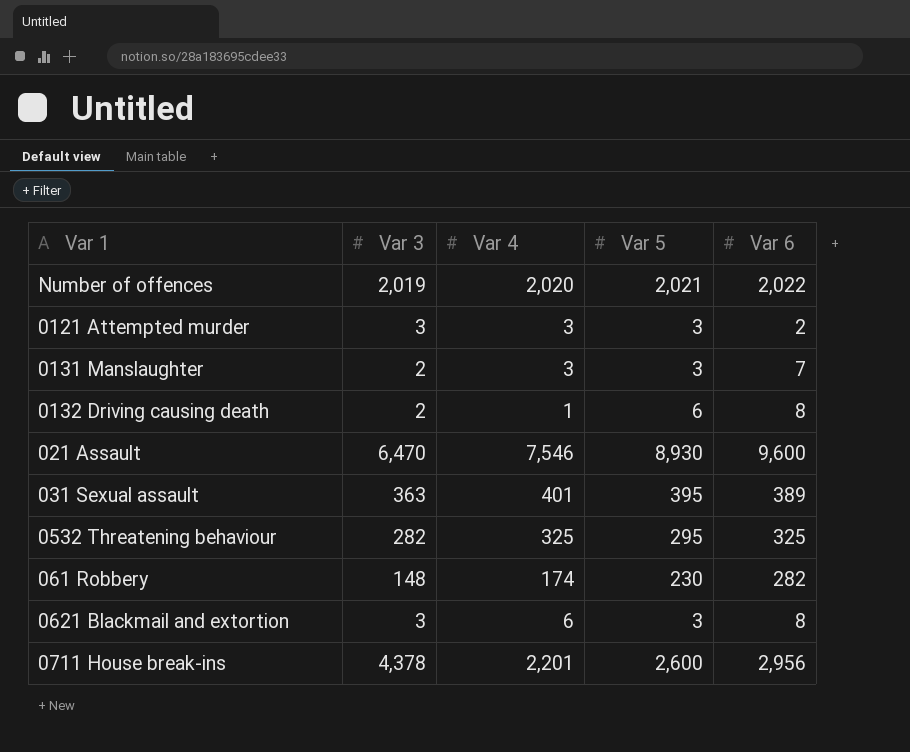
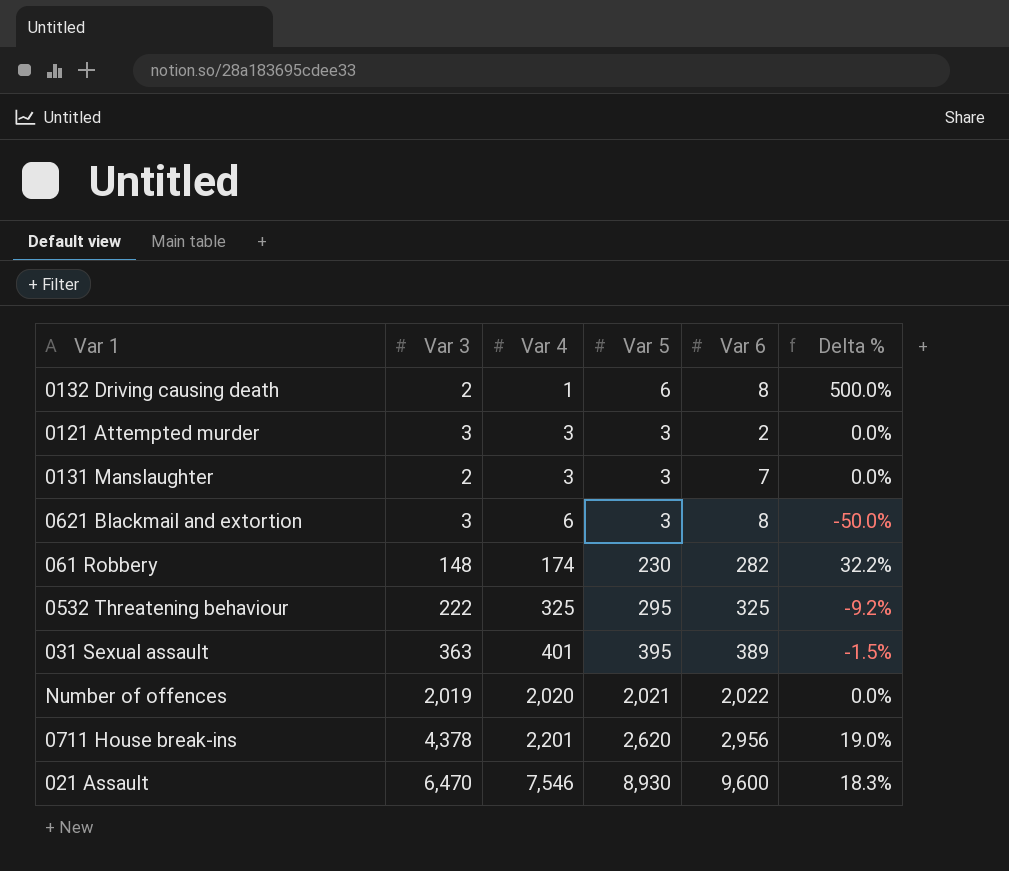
row order: none -> Var 4 ascending
column Delta % | formula: none -> ([Var 5] - [Var 4]) / [Var 4]
0532 Threatening behaviour | Var 3: 282 -> 222
0711 House break-ins | Var 5: 2,600 -> 2,620

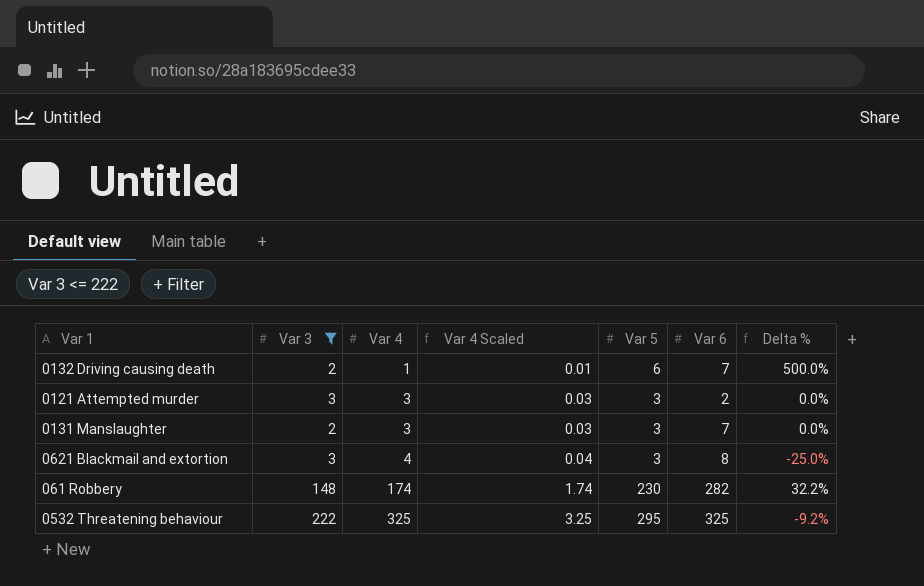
filter: none -> Var 3 <= 222
column Var 4 Scaled | formula: none -> [Var 4] * 0.01
0132 Driving causing death | Var 6: 8 -> 7
0621 Blackmail and extortion | Var 4: 6 -> 4
0621 Blackmail and extortion | Delta %: -50.0% -> -25.0%

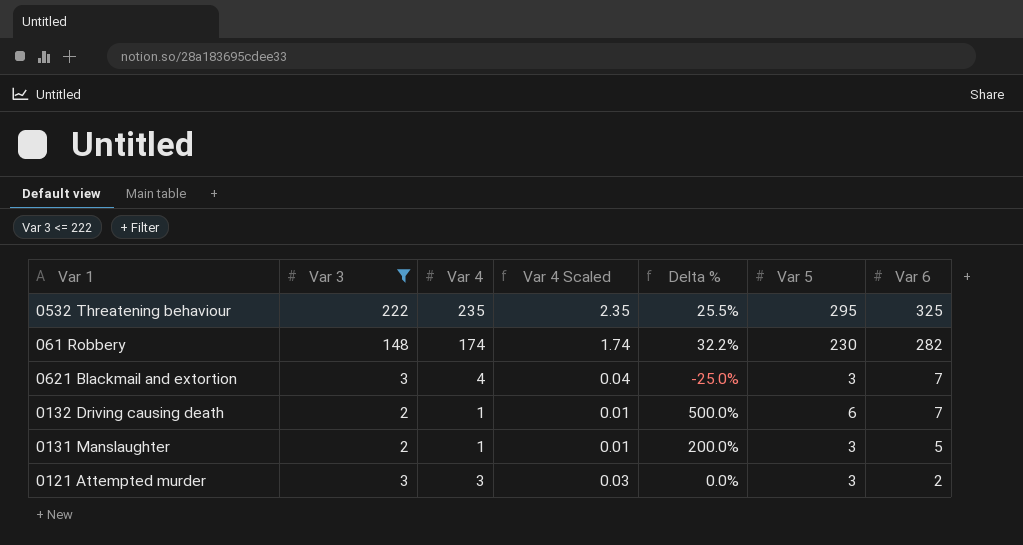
row order: Var 4 ascending -> Var 6 descending
column Delta % | position: 7 -> 5
0532 Threatening behaviour | Var 4: 325 -> 235
0532 Threatening behaviour | Var 4 Scaled: 3.25 -> 2.35
0532 Threatening behaviour | Delta %: -9.2% -> 25.5%
0621 Blackmail and extortion | Var 6: 8 -> 7
0131 Manslaughter | Var 4: 3 -> 1
0131 Manslaughter | Var 4 Scaled: 0.03 -> 0.01
0131 Manslaughter | Delta %: 0.0% -> 200.0%
0131 Manslaughter | Var 6: 7 -> 5

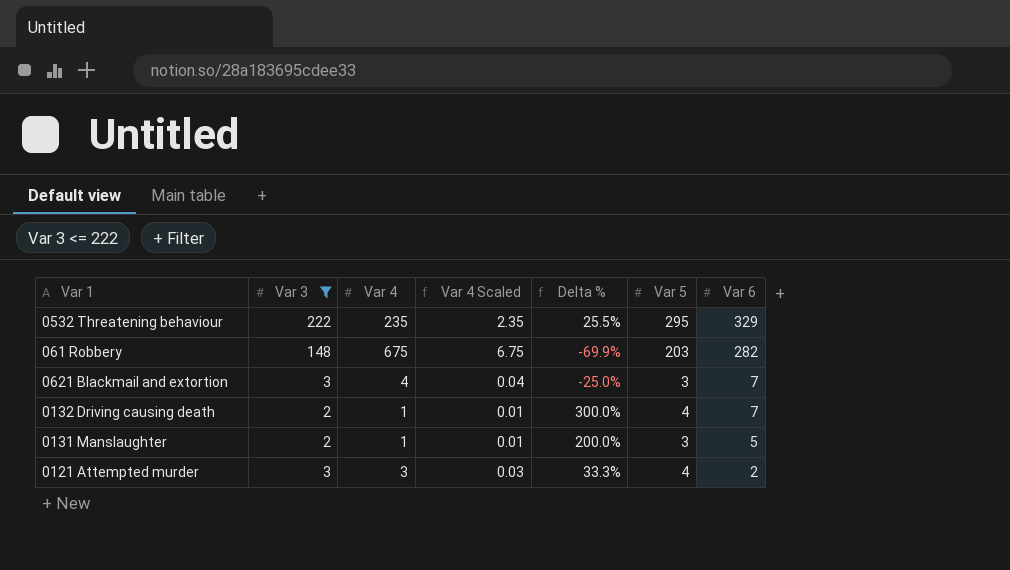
0532 Threatening behaviour | Var 6: 325 -> 329
061 Robbery | Var 4: 174 -> 675
061 Robbery | Var 4 Scaled: 1.74 -> 6.75
061 Robbery | Delta %: 32.2% -> -69.9%
061 Robbery | Var 5: 230 -> 203
0132 Driving causing death | Delta %: 500.0% -> 300.0%
0132 Driving causing death | Var 5: 6 -> 4
0121 Attempted murder | Delta %: 0.0% -> 33.3%
0121 Attempted murder | Var 5: 3 -> 4

